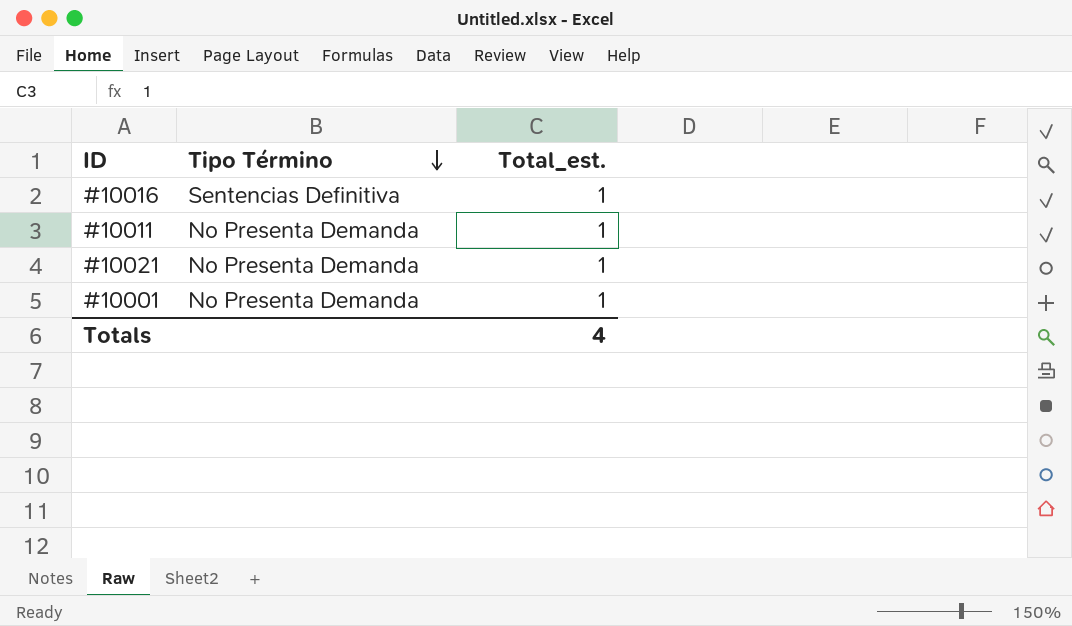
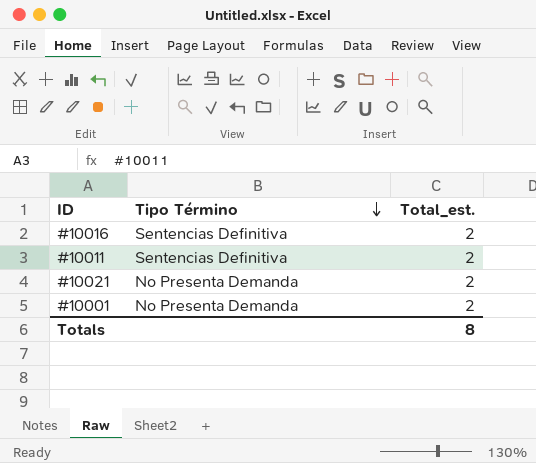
#10016 | Total_est.: 1 -> 2
#10011 | Tipo Término: No Presenta Demanda -> Sentencias Definitiva
#10011 | Total_est.: 1 -> 2
#10021 | Total_est.: 1 -> 2
#10001 | Total_est.: 1 -> 2
Totals | Total_est.: 4 -> 8

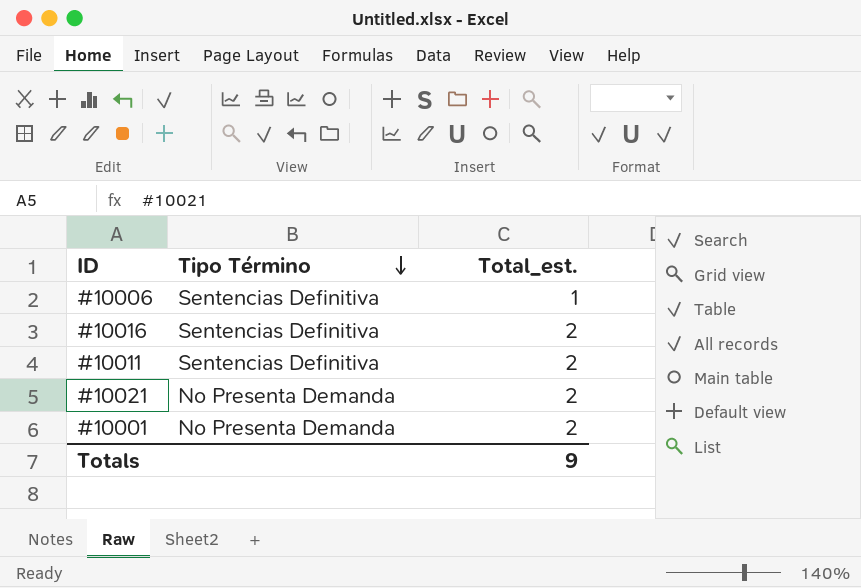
row #10006: none -> Sentencias Definitiva | 1
Totals | Total_est.: 8 -> 9

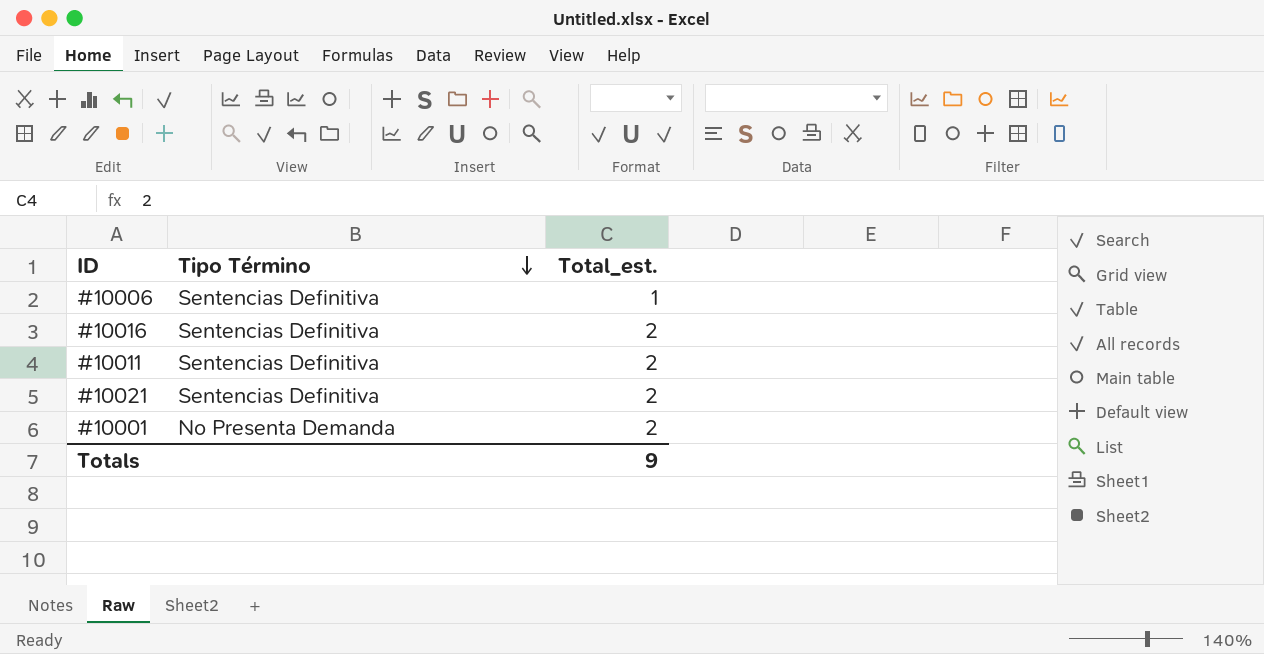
#10021 | Tipo Término: No Presenta Demanda -> Sentencias Definitiva

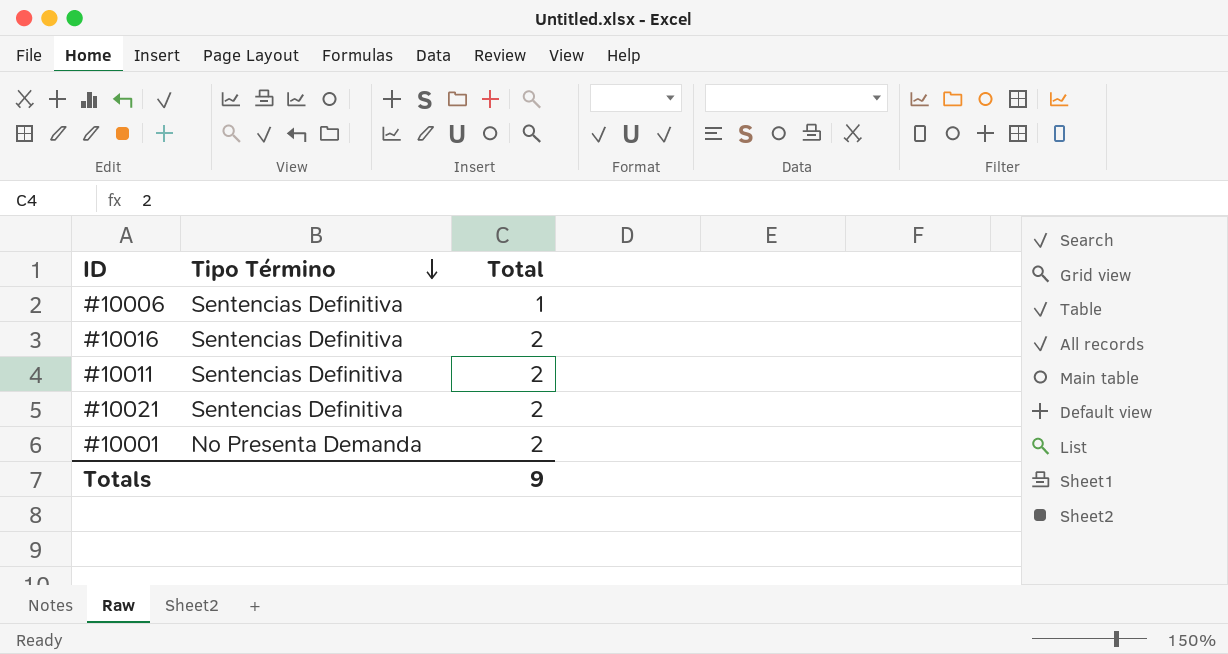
column name: Total_est. -> Total

